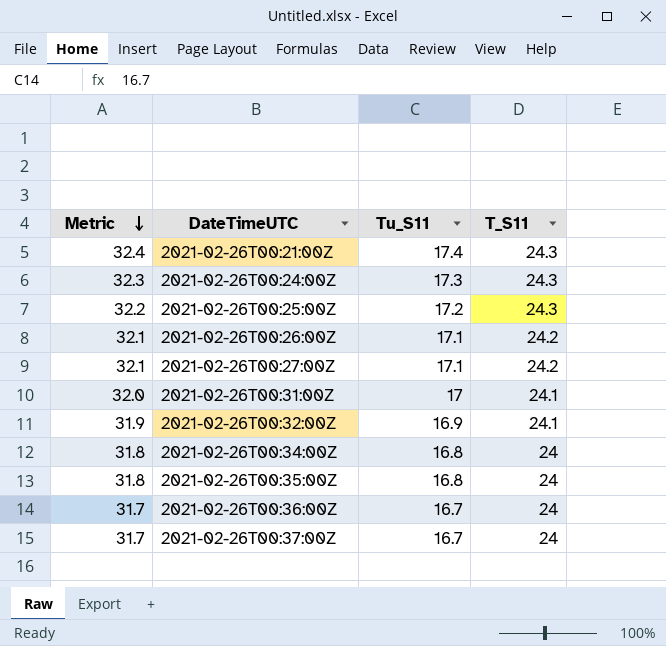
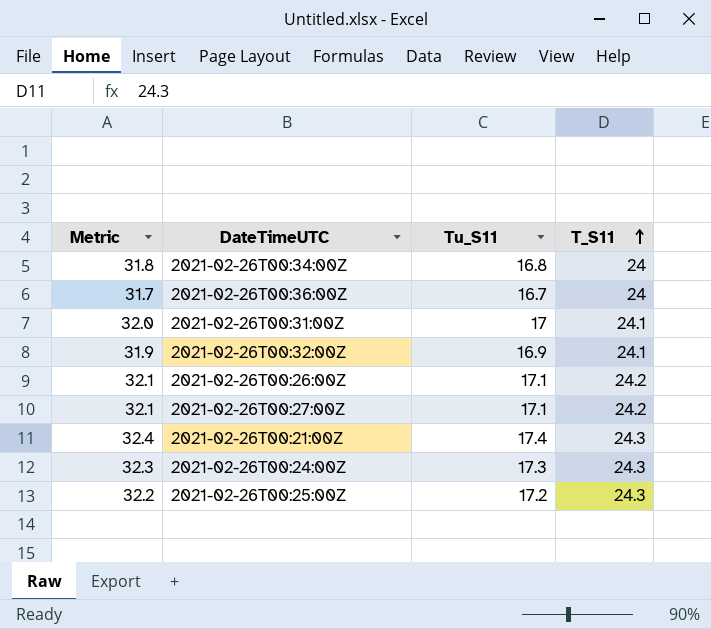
row order: Metric descending -> T_S11 ascending
row 2021-02-26T00:35:00Z: 31.8 | 16.8 | 24 -> none
row 2021-02-26T00:37:00Z: 31.7 | 16.7 | 24 -> none

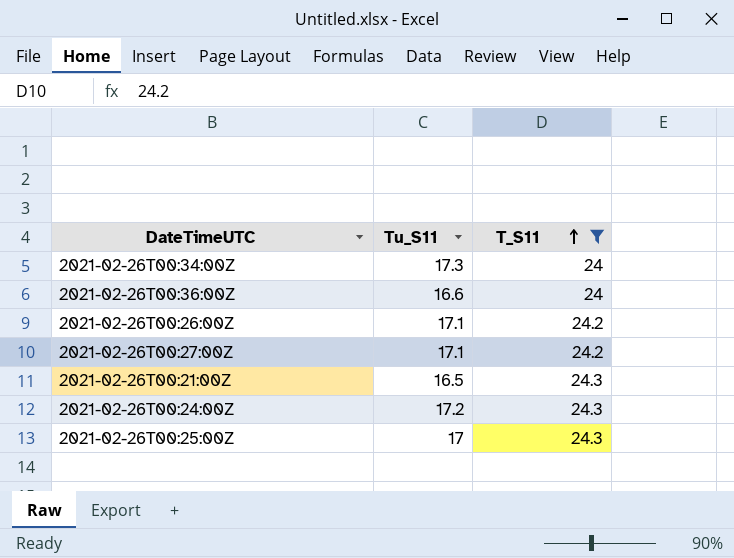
filter: none -> T_S11 != 24.1
column Metric | formula: [Tu_S11] + 15 -> none
2021-02-26T00:34:00Z | Tu_S11: 16.8 -> 17.3
2021-02-26T00:36:00Z | Tu_S11: 16.7 -> 16.6
2021-02-26T00:21:00Z | Tu_S11: 17.4 -> 16.5
2021-02-26T00:24:00Z | Tu_S11: 17.3 -> 17.2
2021-02-26T00:25:00Z | Tu_S11: 17.2 -> 17

